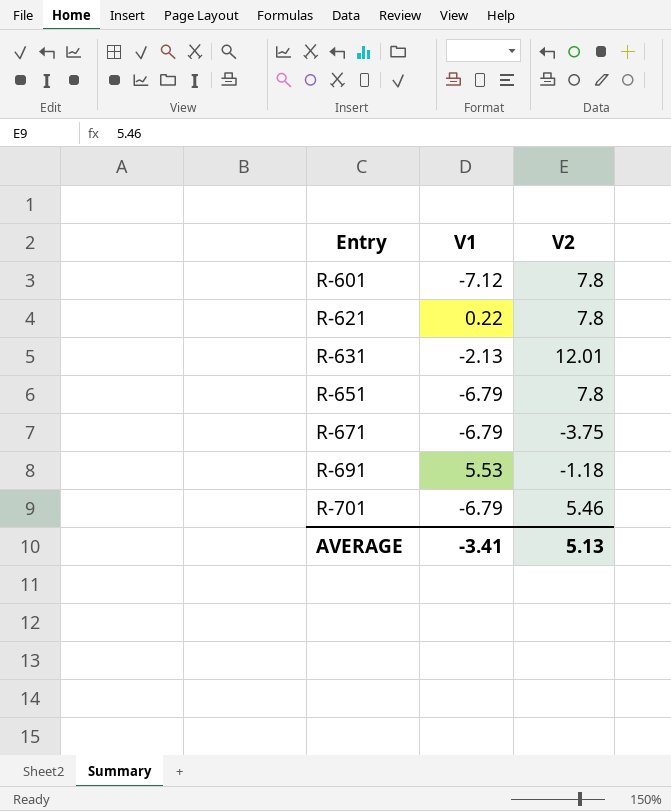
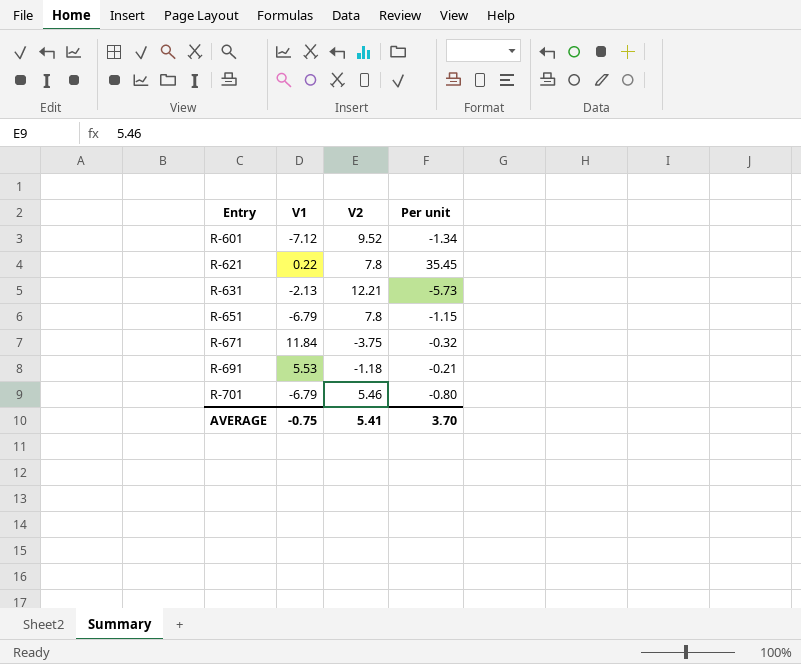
column Per unit | formula: none -> [V2] / [V1]
R-601 | V2: 7.8 -> 9.52
R-631 | V2: 12.01 -> 12.21
R-671 | V1: -6.79 -> 11.84
AVERAGE | V1: -3.41 -> -0.75
AVERAGE | V2: 5.13 -> 5.41

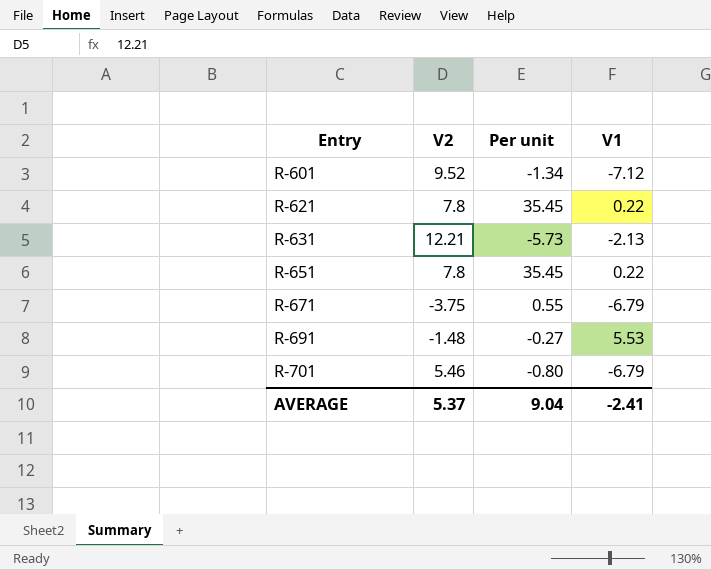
column V1 | position: 2 -> 4
R-651 | Per unit: -1.15 -> 35.45
R-651 | V1: -6.79 -> 0.22
R-671 | Per unit: -0.32 -> 0.55
R-671 | V1: 11.84 -> -6.79
R-691 | V2: -1.18 -> -1.48
R-691 | Per unit: -0.21 -> -0.27
AVERAGE | V2: 5.41 -> 5.37
AVERAGE | Per unit: 3.70 -> 9.04
AVERAGE | V1: -0.75 -> -2.41

